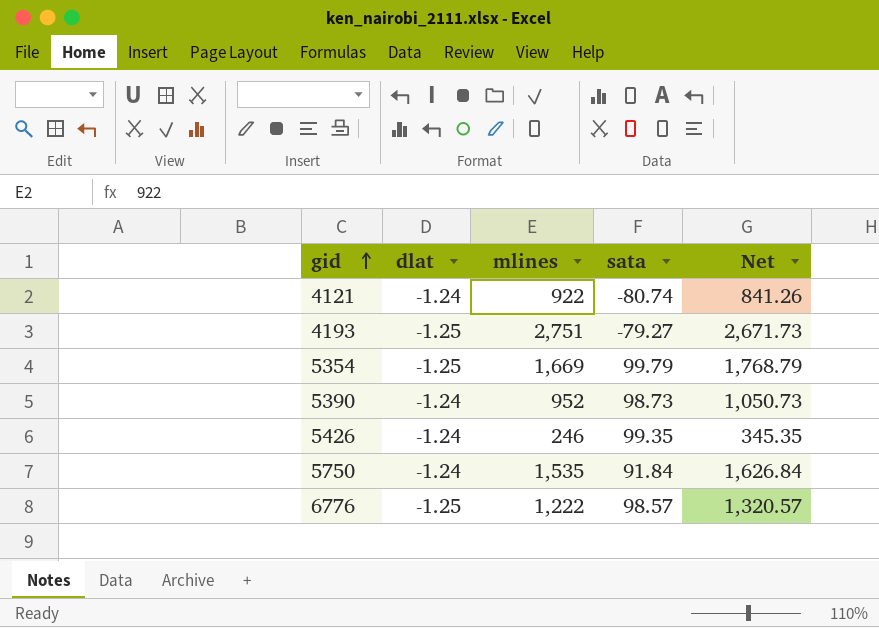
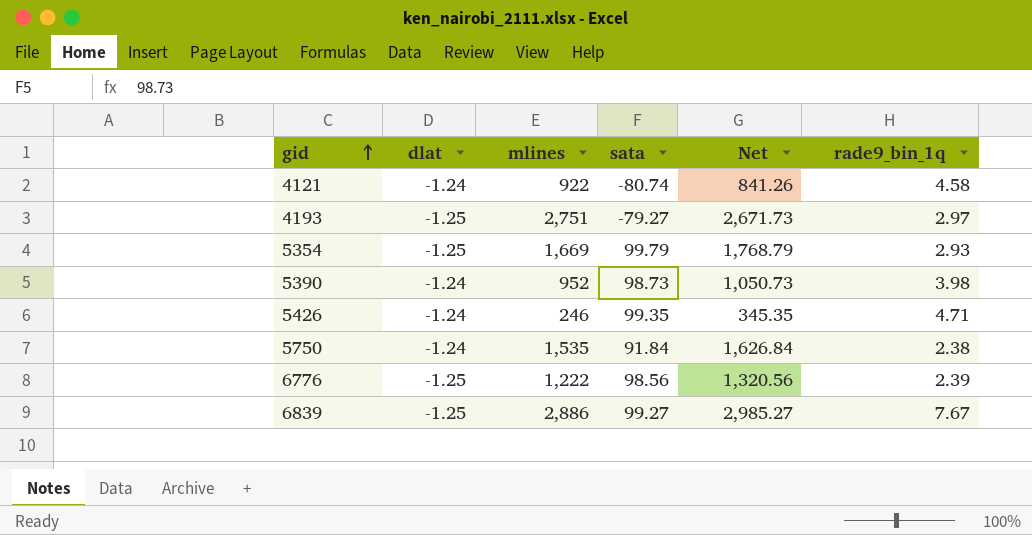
column rade9_bin_1q | position: none -> 6
6776 | sata: 98.57 -> 98.56
6776 | Net: 1,320.57 -> 1,320.56
row 6839: none -> -1.25 | 2,886 | 99.27 | 2,985.27 | 7.67

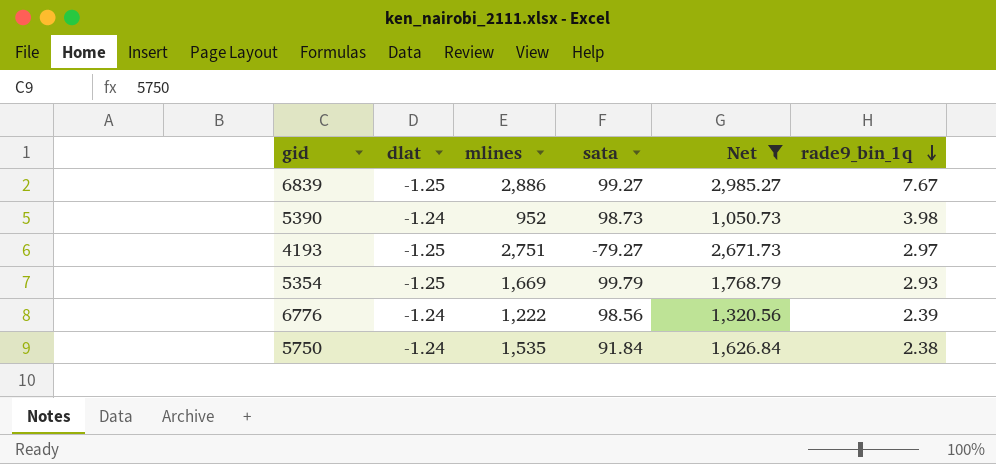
filter: none -> Net >= 1,050.73
row order: gid ascending -> rade9_bin_1q descending
6776 | dlat: -1.25 -> -1.24

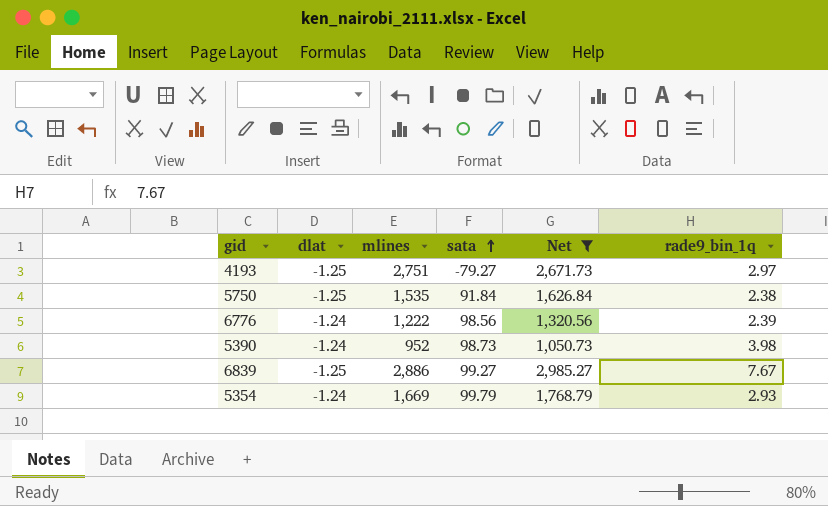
row order: rade9_bin_1q descending -> sata ascending
5750 | dlat: -1.24 -> -1.25
5354 | dlat: -1.25 -> -1.24

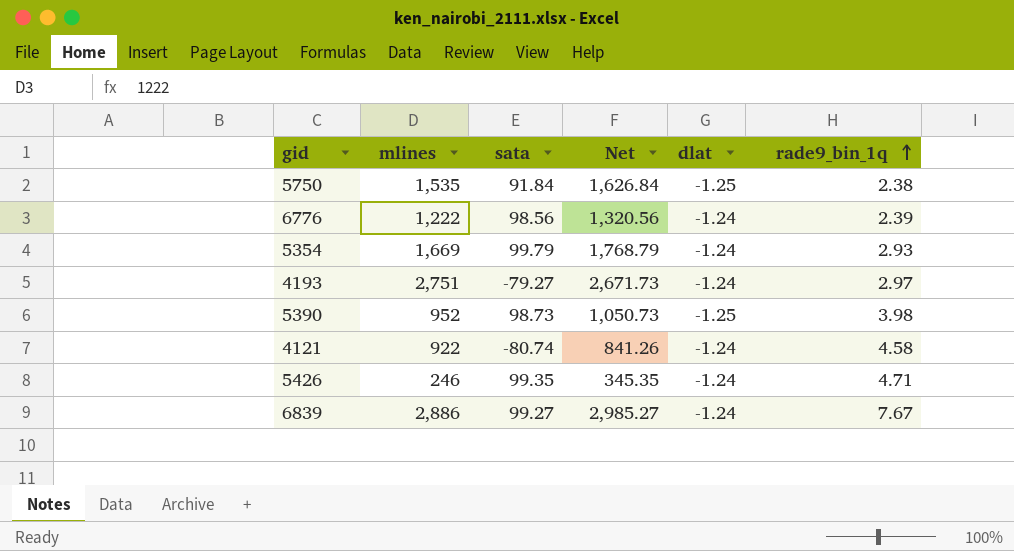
filter: Net >= 1,050.73 -> none
row order: sata ascending -> rade9_bin_1q ascending
column dlat | position: 2 -> 5
4193 | dlat: -1.25 -> -1.24
5390 | dlat: -1.24 -> -1.25
6839 | dlat: -1.25 -> -1.24

